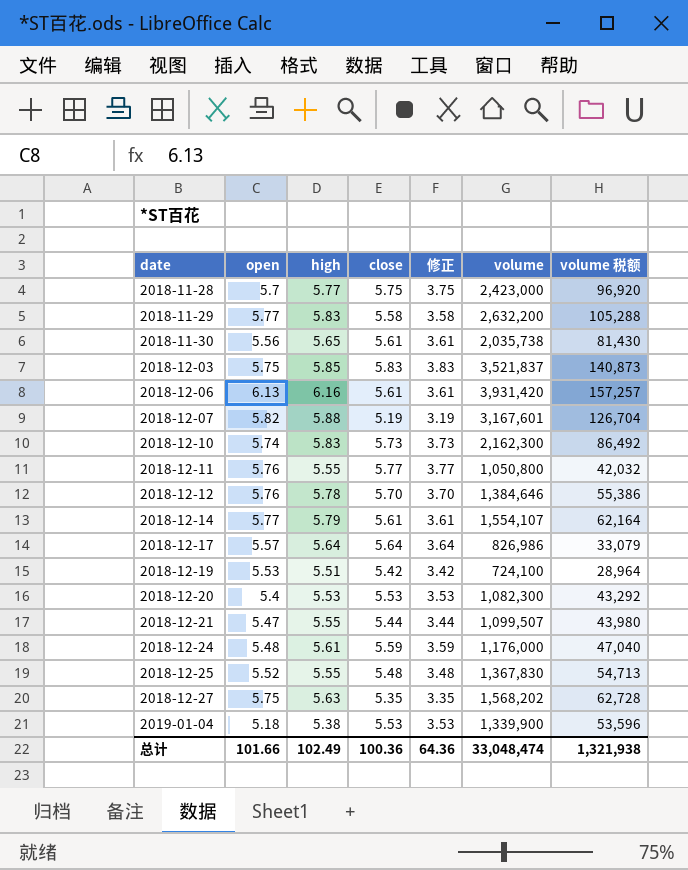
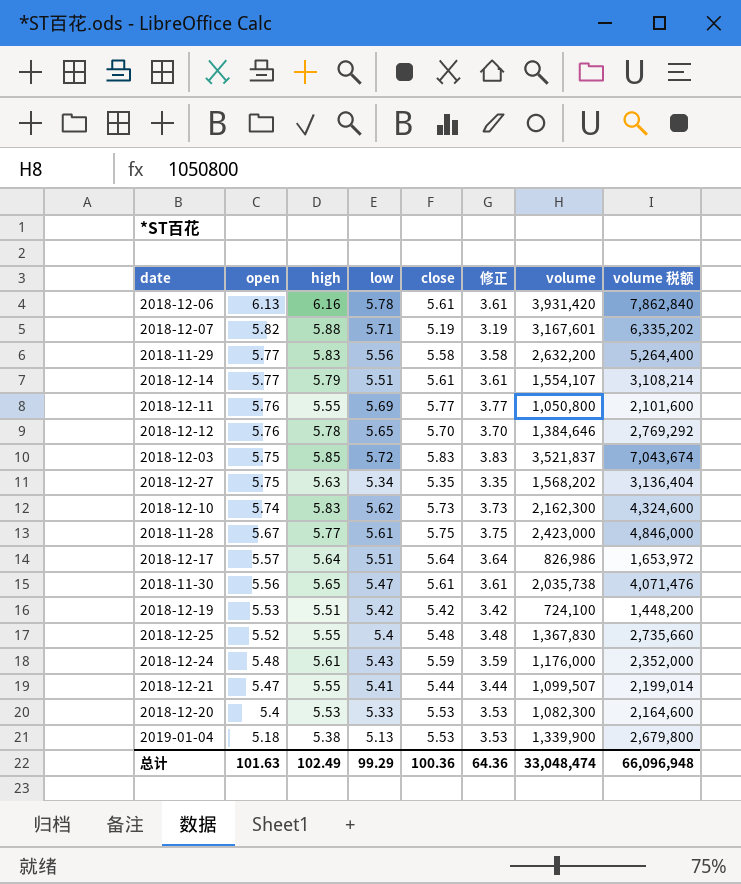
row order: date ascending -> open descending
column low | position: none -> 4
column volume 税额 | formula: [volume] * 0.04 -> [volume] * 2
2018-11-28 | open: 5.7 -> 5.67
总计 | open: 101.66 -> 101.63
总计 | volume 税额: 1,321,938 -> 66,096,948

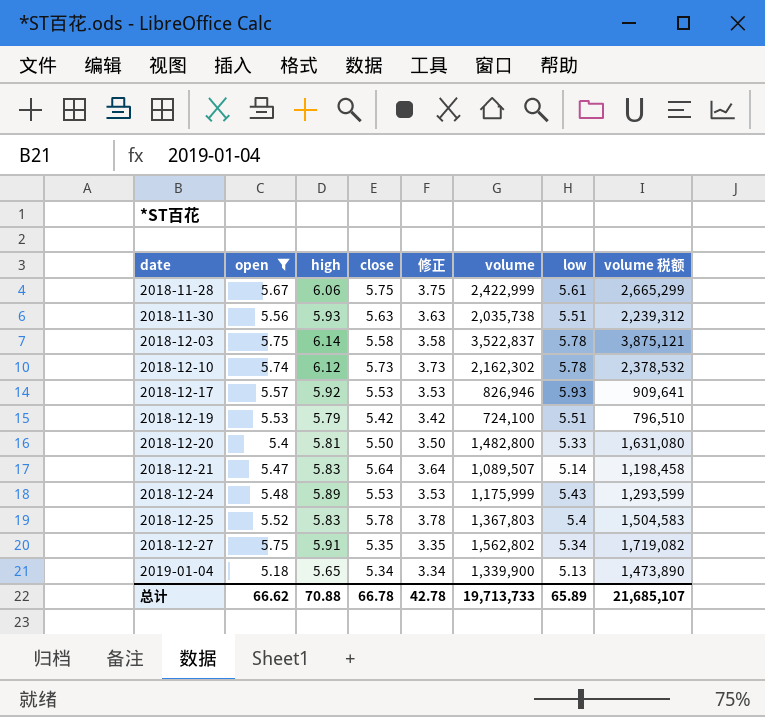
filter: none -> open <= 5.75
row order: open descending -> date ascending
column low | position: 4 -> 7
column volume 税额 | formula: [volume] * 2 -> [volume] * 1.1
2018-11-28 | high: 5.77 -> 6.06
2018-11-28 | volume: 2,423,000 -> 2,422,999
2018-11-30 | high: 5.65 -> 5.93
2018-11-30 | close: 5.61 -> 5.63
2018-11-30 | 修正: 3.61 -> 3.63
2018-11-30 | low: 5.47 -> 5.51
2018-12-03 | high: 5.85 -> 6.14
2018-12-03 | close: 5.83 -> 5.58
2018-12-03 | 修正: 3.83 -> 3.58
2018-12-03 | volume: 3,521,837 -> 3,522,837
2018-12-03 | low: 5.72 -> 5.78
2018-12-10 | high: 5.83 -> 6.12
2018-12-10 | volume: 2,162,300 -> 2,162,302
2018-12-10 | low: 5.62 -> 5.78
2018-12-17 | high: 5.64 -> 5.92
2018-12-17 | close: 5.64 -> 5.53
2018-12-17 | 修正: 3.64 -> 3.53
2018-12-17 | volume: 826,986 -> 826,946
2018-12-17 | low: 5.51 -> 5.93
2018-12-19 | high: 5.51 -> 5.79
2018-12-19 | low: 5.42 -> 5.51
2018-12-20 | high: 5.53 -> 5.81
2018-12-20 | close: 5.53 -> 5.50
2018-12-20 | 修正: 3.53 -> 3.50
2018-12-20 | volume: 1,082,300 -> 1,482,800
2018-12-21 | high: 5.55 -> 5.83
2018-12-21 | close: 5.44 -> 5.64
2018-12-21 | 修正: 3.44 -> 3.64
2018-12-21 | volume: 1,099,507 -> 1,089,507
2018-12-21 | low: 5.41 -> 5.14
2018-12-24 | high: 5.61 -> 5.89
2018-12-24 | close: 5.59 -> 5.53
2018-12-24 | 修正: 3.59 -> 3.53
2018-12-24 | volume: 1,176,000 -> 1,175,999
2018-12-25 | high: 5.55 -> 5.83
2018-12-25 | close: 5.48 -> 5.78
2018-12-25 | 修正: 3.48 -> 3.78
2018-12-25 | volume: 1,367,830 -> 1,367,803
2018-12-27 | high: 5.63 -> 5.91
2018-12-27 | volume: 1,568,202 -> 1,562,802
2019-01-04 | high: 5.38 -> 5.65
2019-01-04 | close: 5.53 -> 5.34
2019-01-04 | 修正: 3.53 -> 3.34
总计 | open: 101.63 -> 66.62
总计 | high: 102.49 -> 70.88
总计 | close: 100.36 -> 66.78
总计 | 修正: 64.36 -> 42.78
总计 | volume: 33,048,474 -> 19,713,733
总计 | low: 99.29 -> 65.89
总计 | volume 税额: 66,096,948 -> 21,685,107

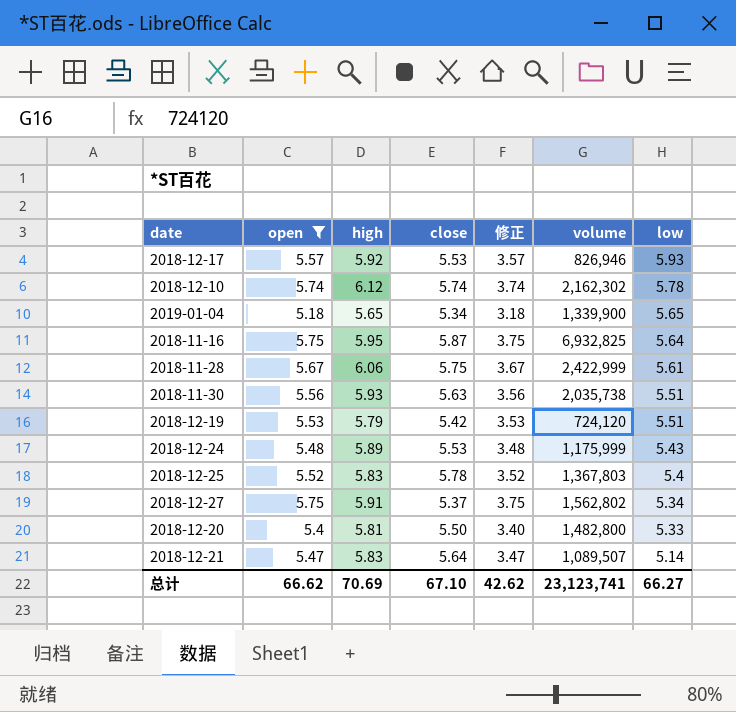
row order: date ascending -> low descending
column volume 税额 | formula: [volume] * 1.1 -> none
column 修正 | formula: [close] - 2 -> [open] - 2
row 2018-12-03: 5.75 | 6.14 | 5.58 | 3.58 | 3,522,837 | 5.78 | 3,875,121 -> none
2018-12-10 | close: 5.73 -> 5.74
2019-01-04 | low: 5.13 -> 5.65
row 2018-11-16: none -> 5.75 | 5.95 | 5.87 | 3.75 | 6,932,825 | 5.64
2018-12-19 | volume: 724,100 -> 724,120
2018-12-27 | close: 5.35 -> 5.37
总计 | high: 70.88 -> 70.69
总计 | close: 66.78 -> 67.10
总计 | 修正: 42.78 -> 42.62
总计 | volume: 19,713,733 -> 23,123,741
总计 | low: 65.89 -> 66.27

